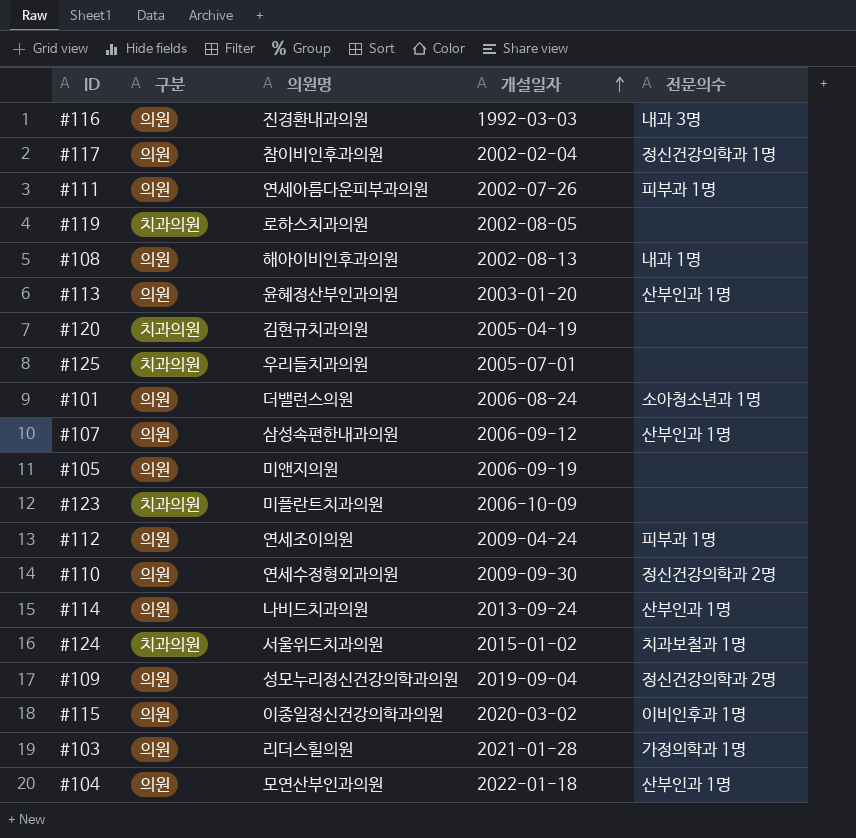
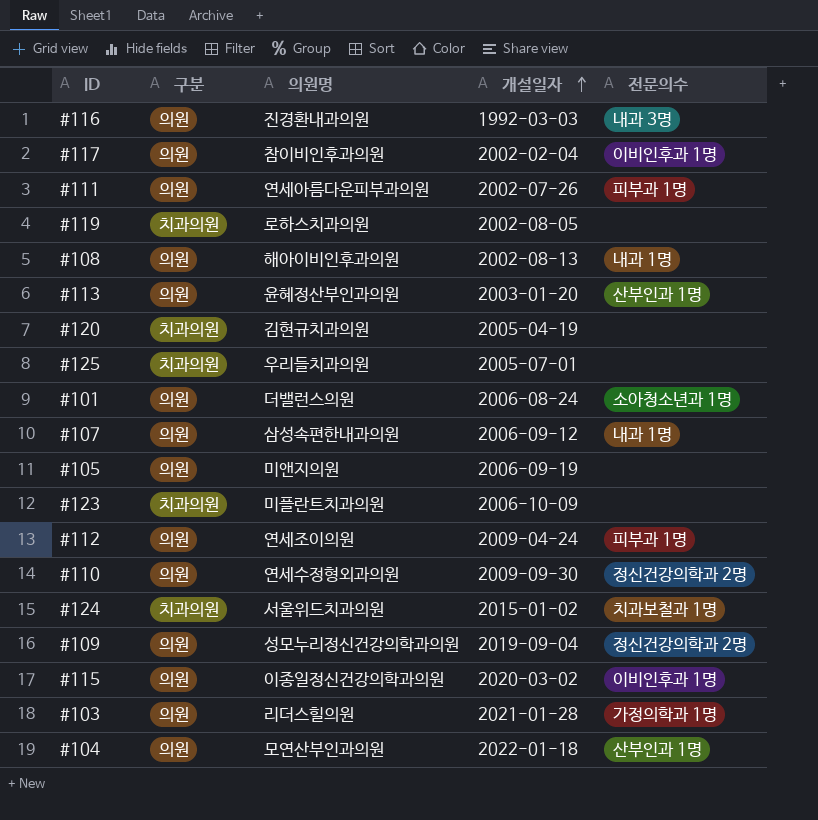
row #114: 의원 | 나비드치과의원 | 2013-09-24 | 산부인과 1명 -> none
#117 | 전문의수: 정신건강의학과 1명 -> 이비인후과 1명
#107 | 전문의수: 산부인과 1명 -> 내과 1명

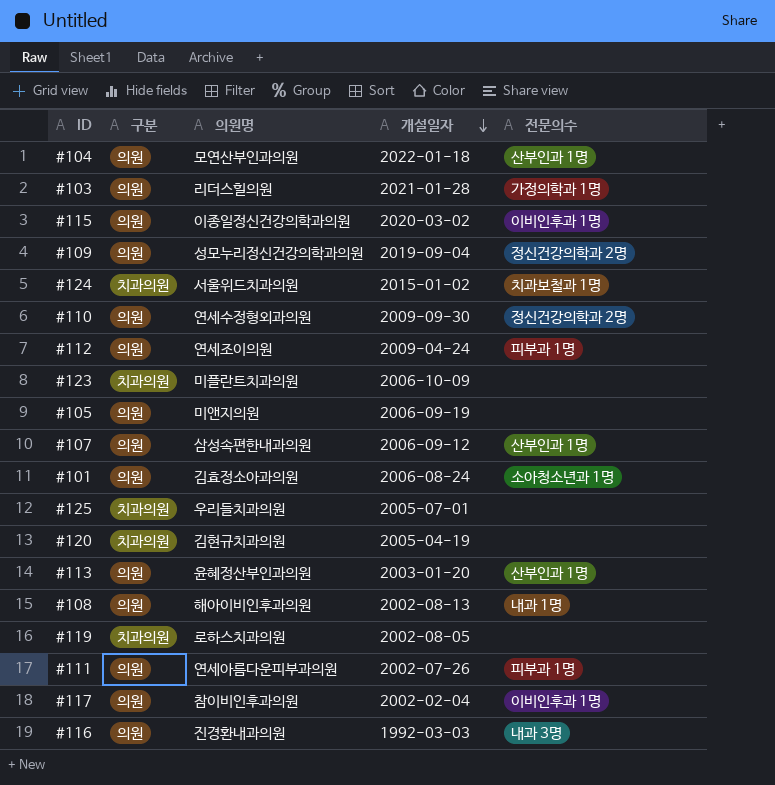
row order: 개설일자 ascending -> 개설일자 descending
#107 | 전문의수: 내과 1명 -> 산부인과 1명
#101 | 의원명: 더밸런스의원 -> 김효정소아과의원

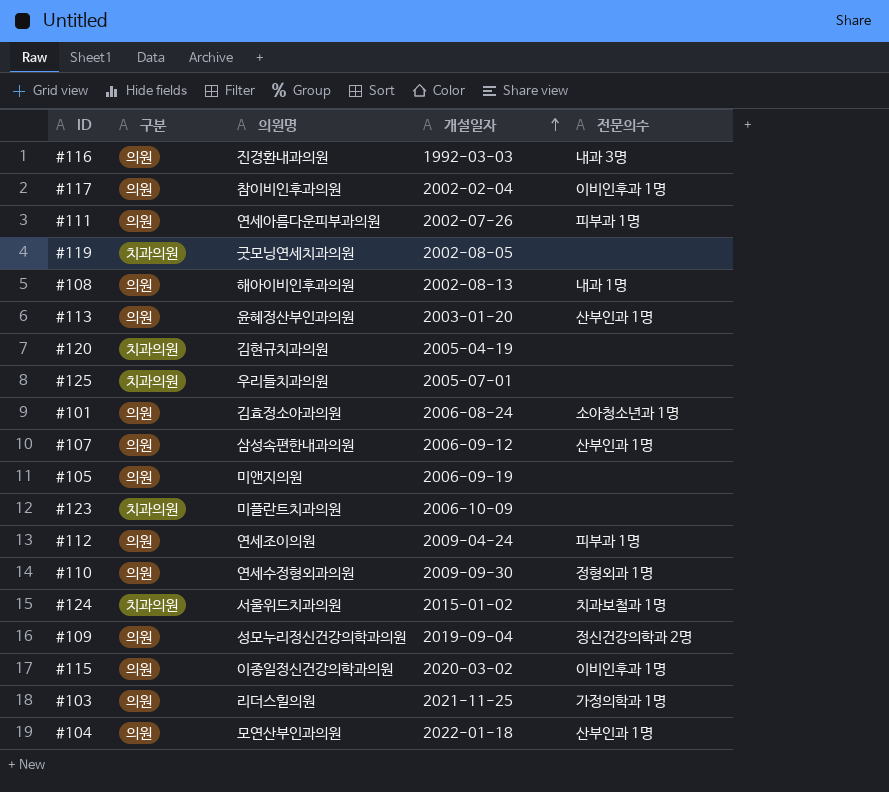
row order: 개설일자 descending -> 개설일자 ascending
#119 | 의원명: 로하스치과의원 -> 굿모닝연세치과의원
#110 | 전문의수: 정신건강의학과 2명 -> 정형외과 1명
#103 | 개설일자: 2021-01-28 -> 2021-11-25

